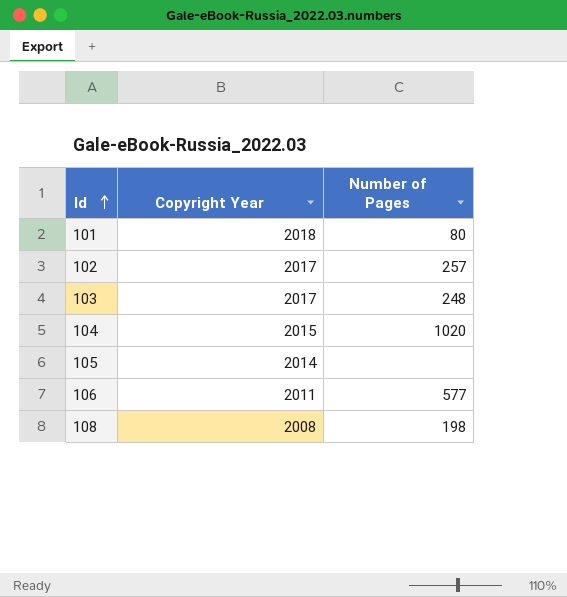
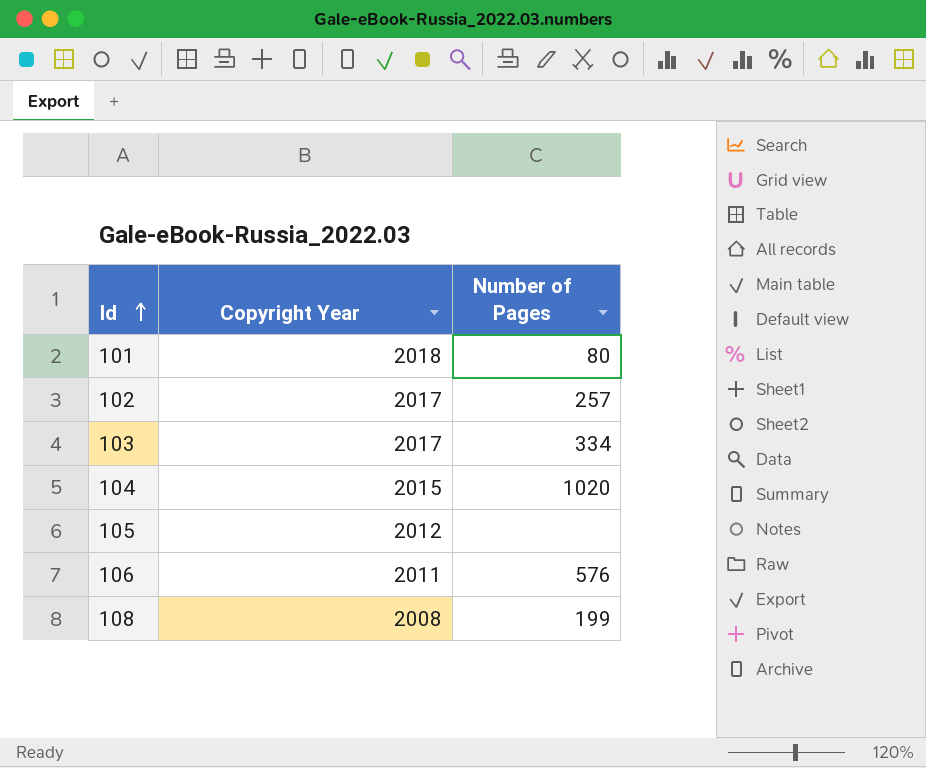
103 | Number of Pages: 248 -> 334
105 | Copyright Year: 2014 -> 2012
106 | Number of Pages: 577 -> 576
108 | Number of Pages: 198 -> 199

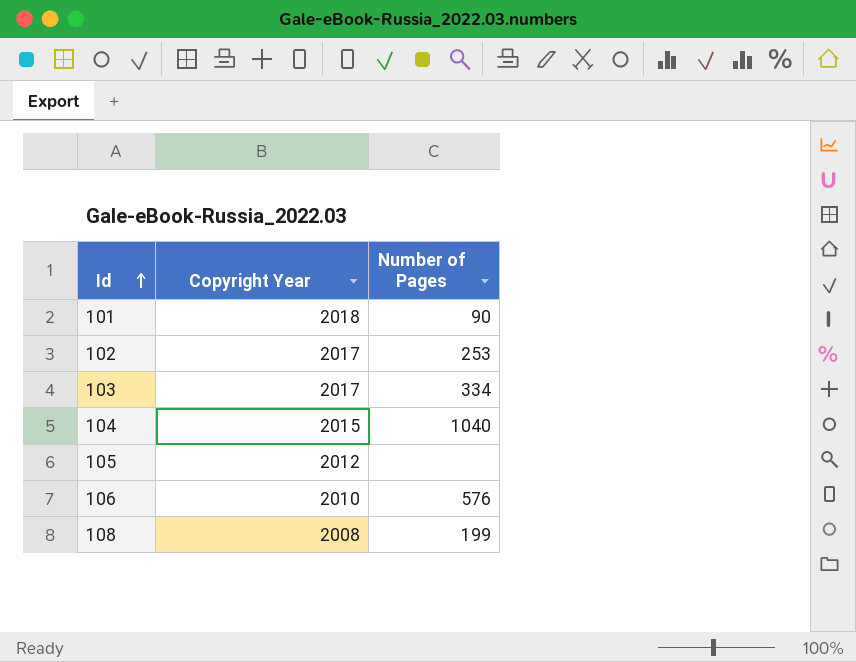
101 | Number of Pages: 80 -> 90
102 | Number of Pages: 257 -> 253
104 | Number of Pages: 1020 -> 1040
106 | Copyright Year: 2011 -> 2010

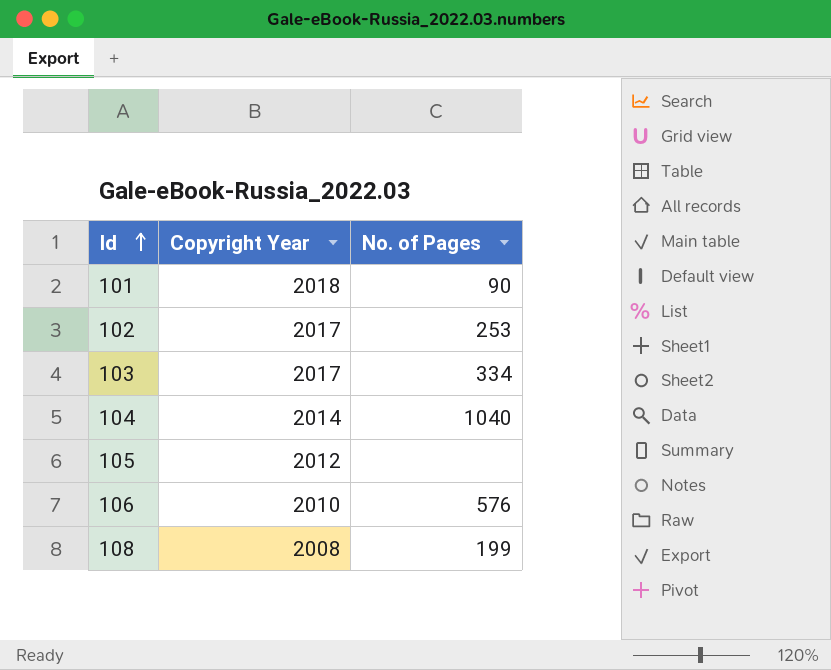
column name: Number of Pages -> No. of Pages
104 | Copyright Year: 2015 -> 2014

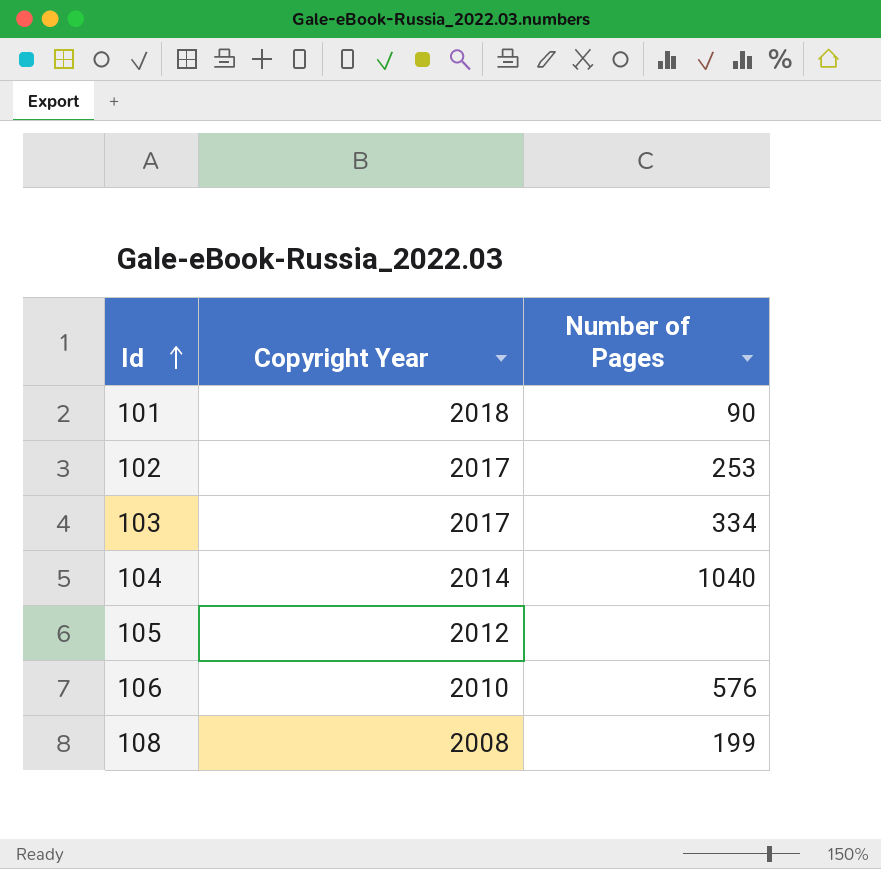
column name: No. of Pages -> Number of Pages

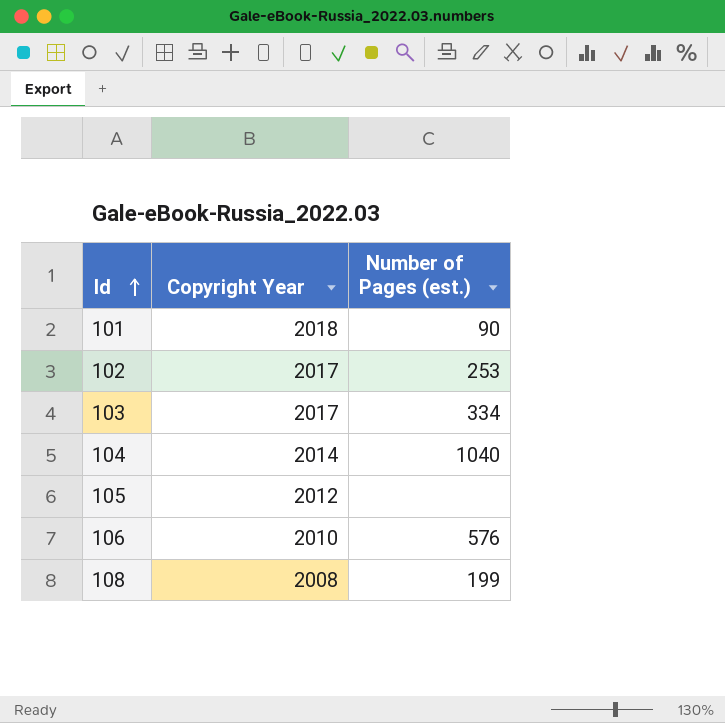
column name: Number of Pages -> Number of Pages (est.)

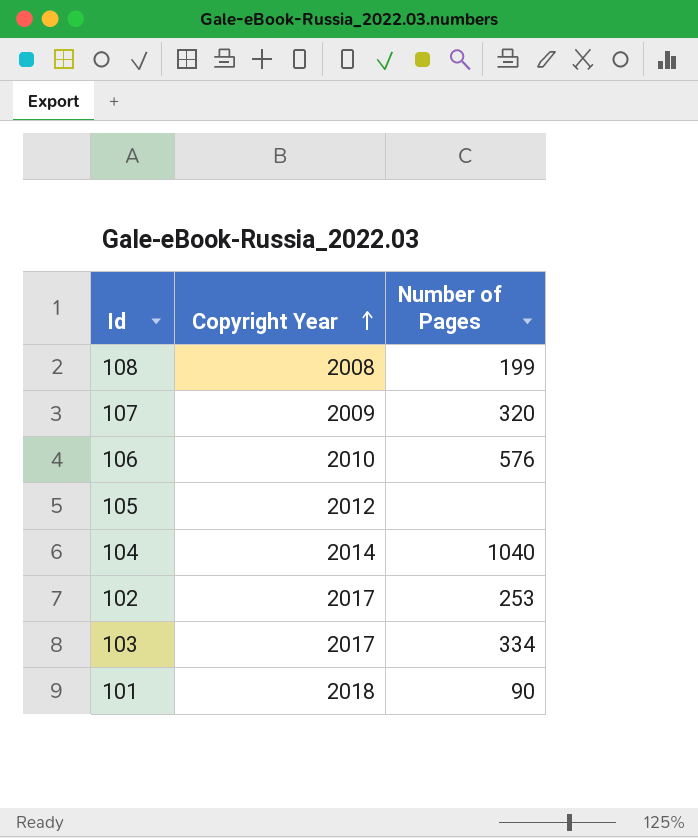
row order: Id ascending -> Copyright Year ascending
column name: Number of Pages (est.) -> Number of Pages
row 107: none -> 2009 | 320

